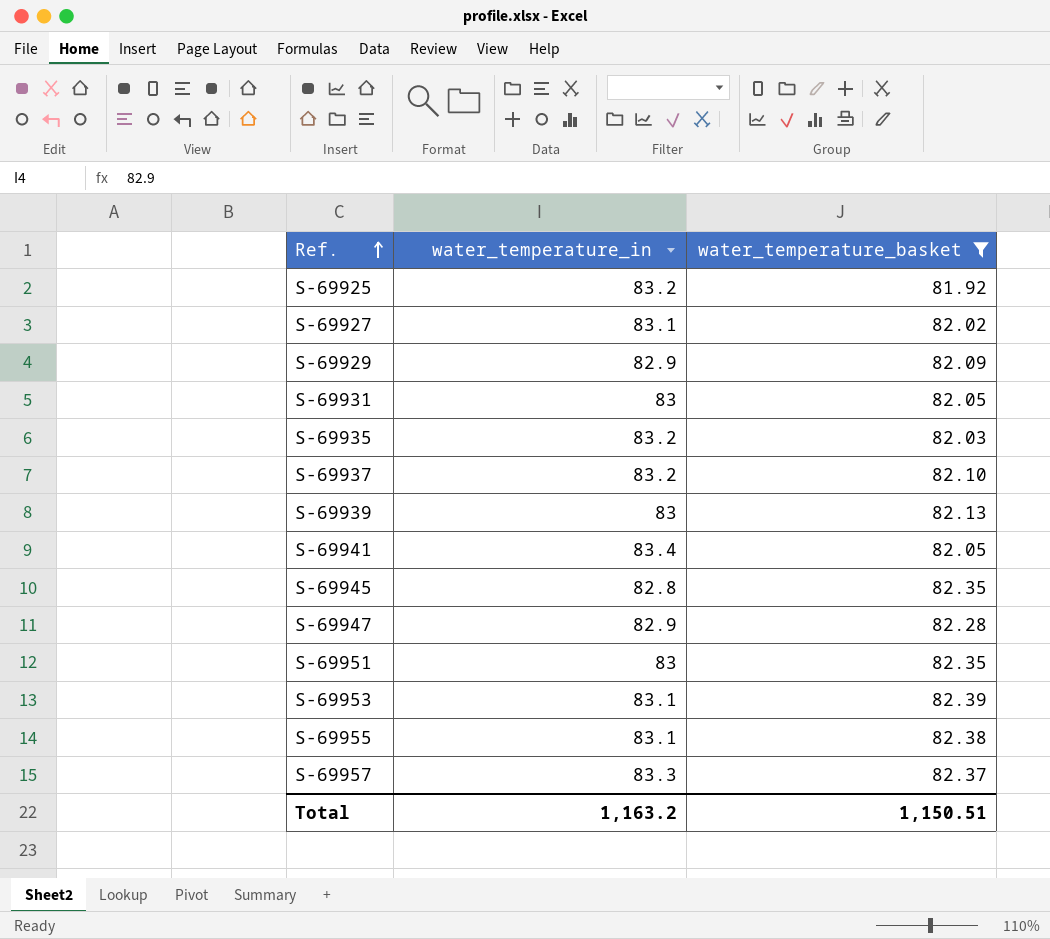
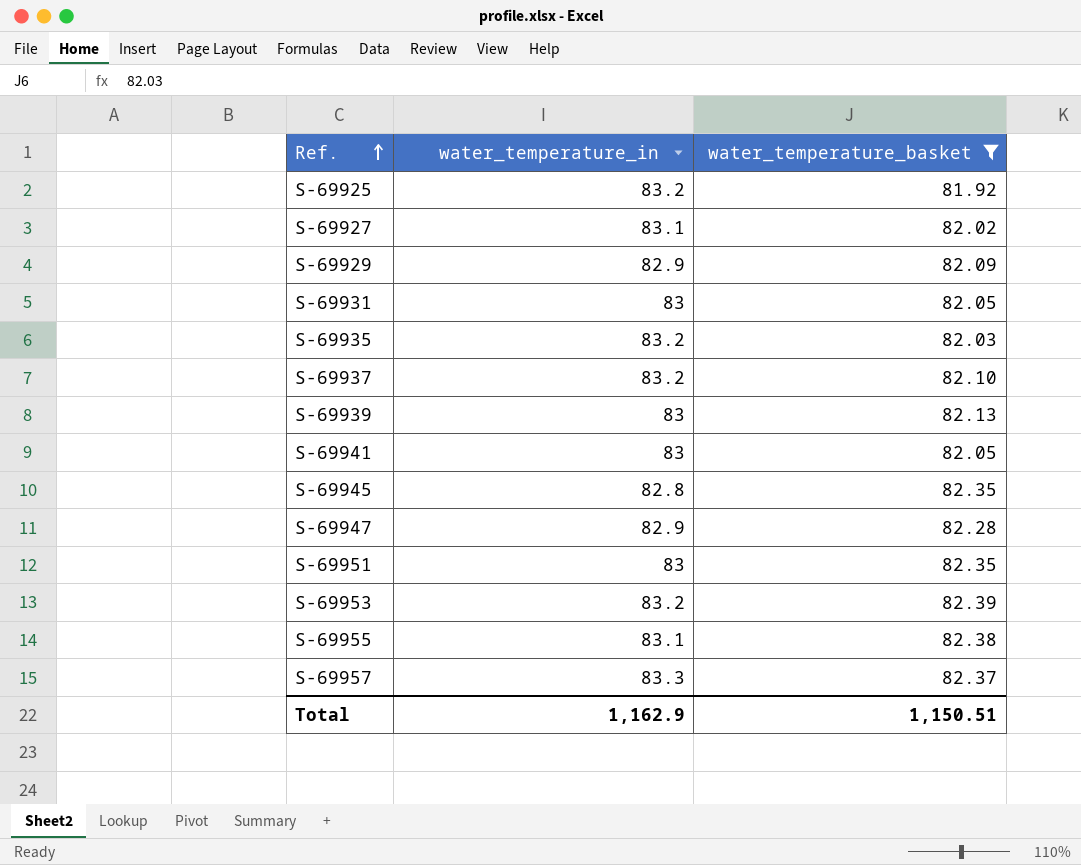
S-69941 | water_temperature_in: 83.4 -> 83
S-69953 | water_temperature_in: 83.1 -> 83.2
Total | water_temperature_in: 1,163.2 -> 1,162.9

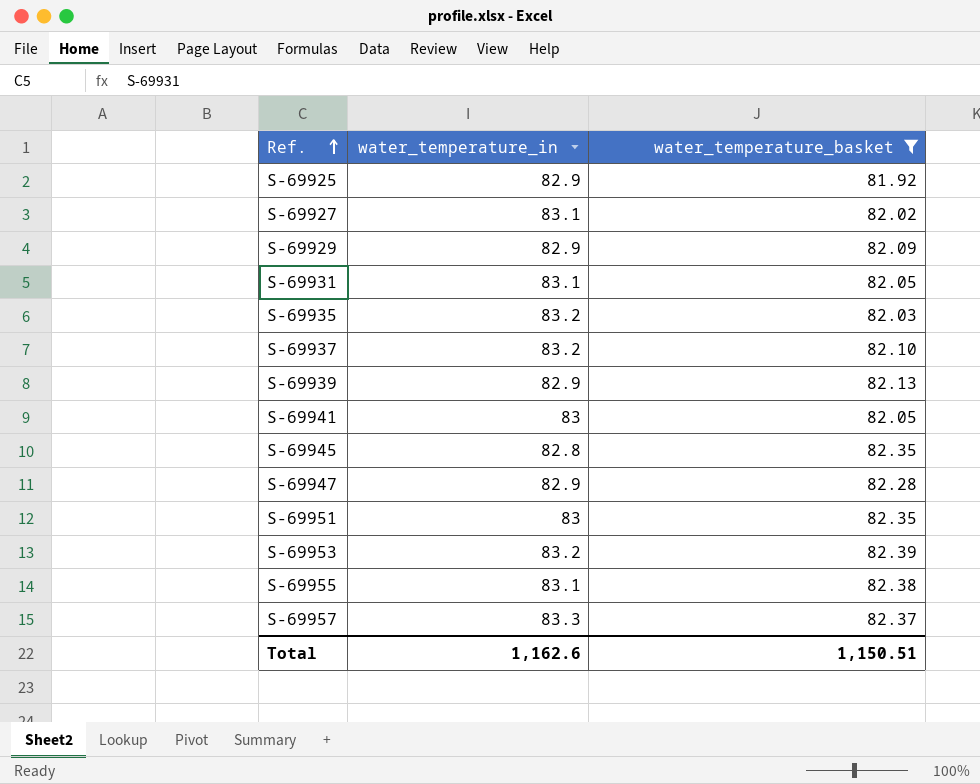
S-69925 | water_temperature_in: 83.2 -> 82.9
S-69931 | water_temperature_in: 83 -> 83.1
S-69939 | water_temperature_in: 83 -> 82.9
Total | water_temperature_in: 1,162.9 -> 1,162.6

